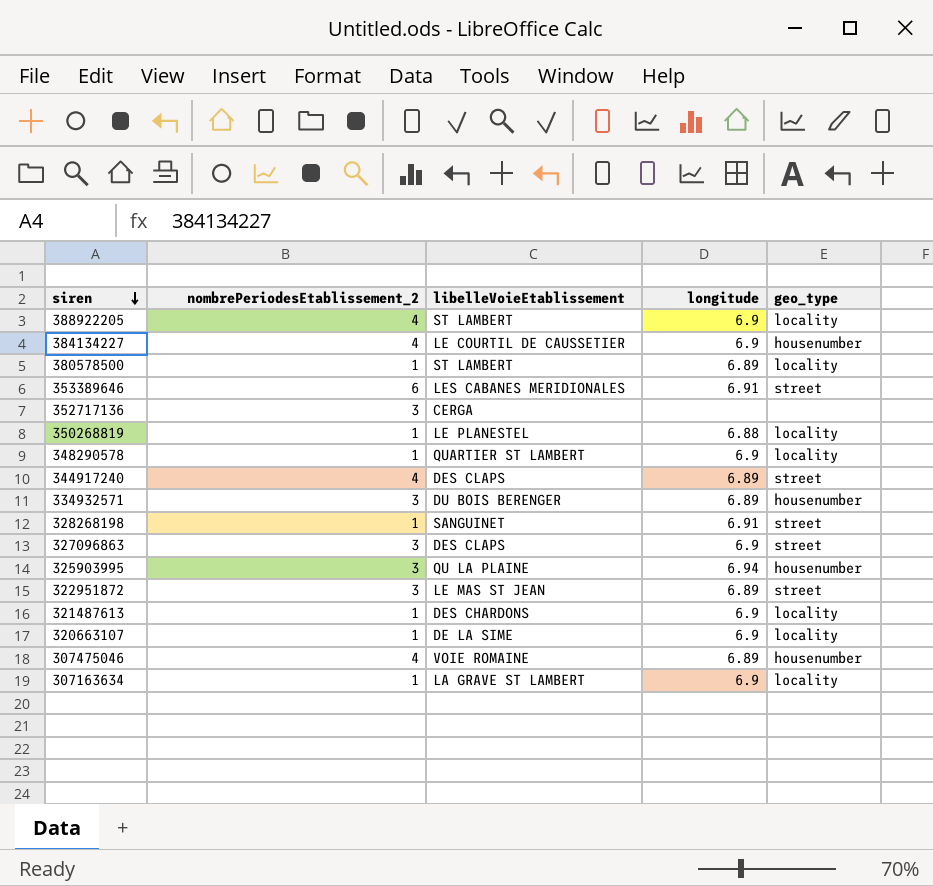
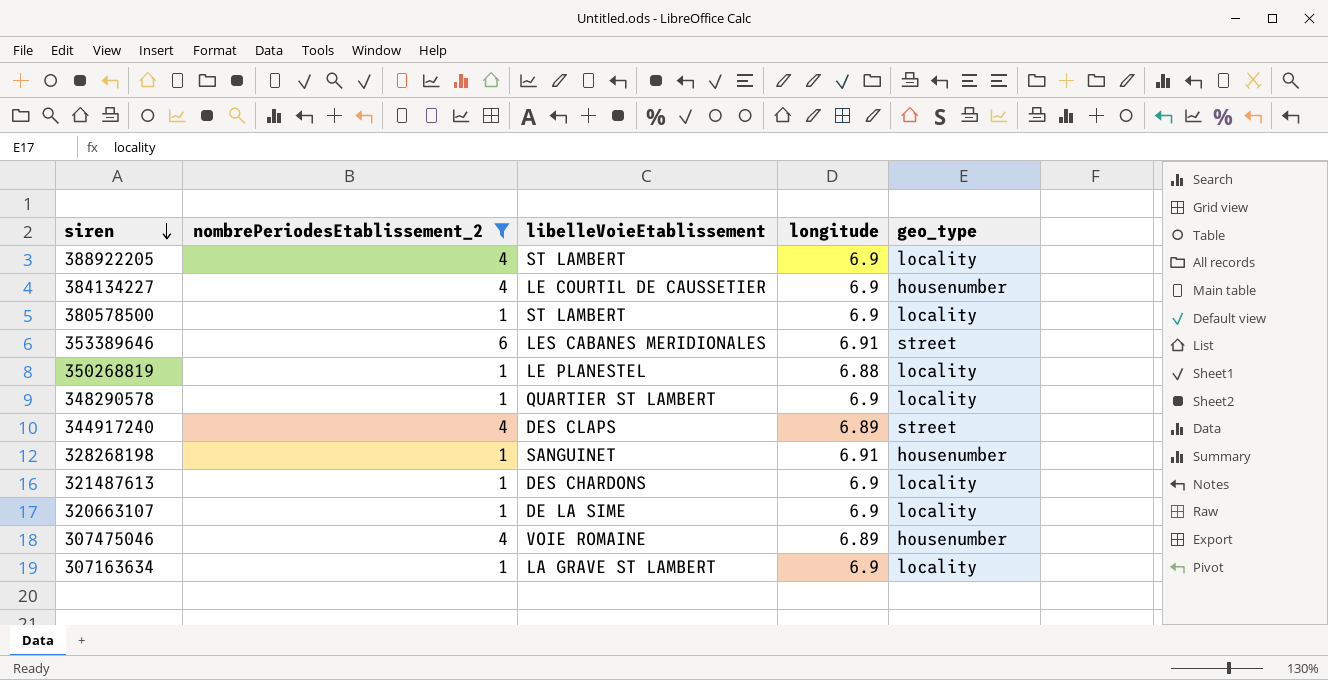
filter: none -> nombrePeriodesEtablissement_2 != 3
380578500 | longitude: 6.89 -> 6.9
328268198 | geo_type: street -> housenumber

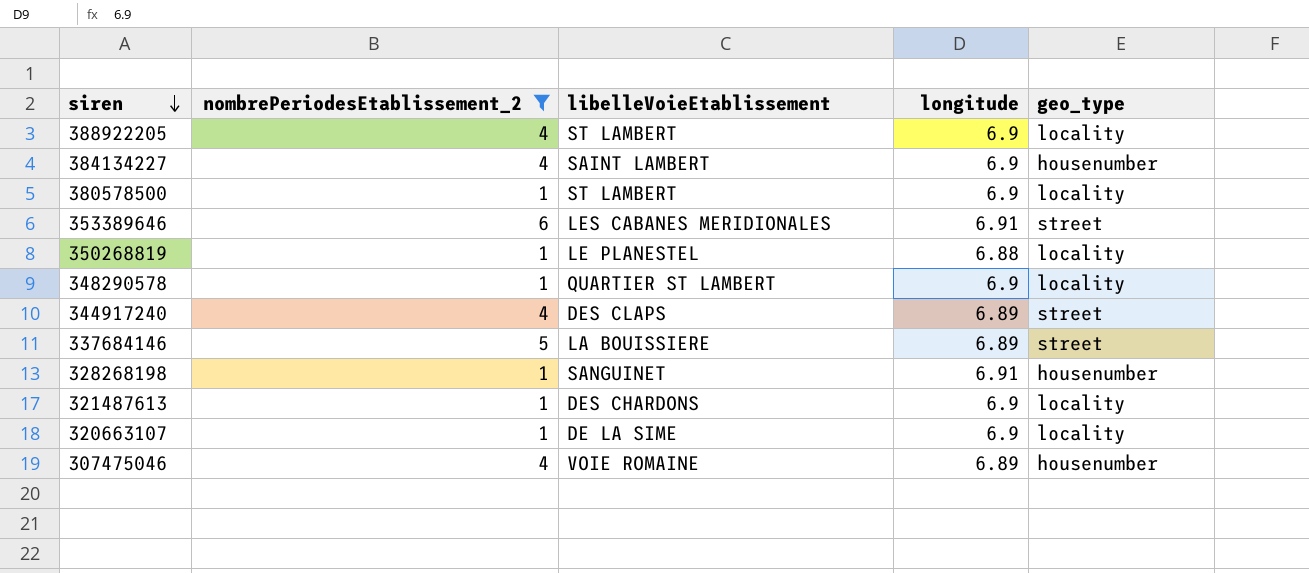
row 307163634: 1 | LA GRAVE ST LAMBERT | 6.9 | locality -> none
384134227 | libelleVoieEtablissement: LE COURTIL DE CAUSSETIER -> SAINT LAMBERT
row 337684146: none -> 5 | LA BOUISSIERE | 6.89 | street

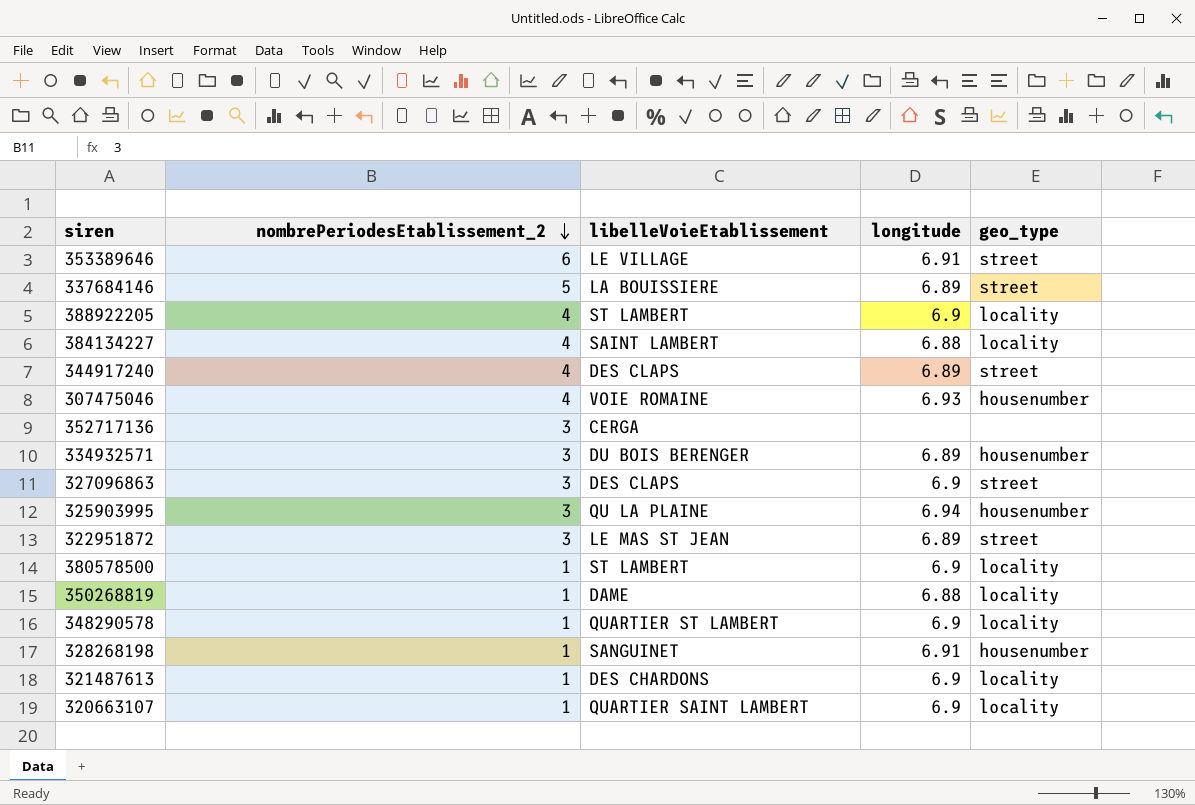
filter: nombrePeriodesEtablissement_2 != 3 -> none
row order: siren descending -> nombrePeriodesEtablissement_2 descending
353389646 | libelleVoieEtablissement: LES CABANES MERIDIONALES -> LE VILLAGE
384134227 | longitude: 6.9 -> 6.88
384134227 | geo_type: housenumber -> locality
307475046 | longitude: 6.89 -> 6.93
350268819 | libelleVoieEtablissement: LE PLANESTEL -> DAME
320663107 | libelleVoieEtablissement: DE LA SIME -> QUARTIER SAINT LAMBERT

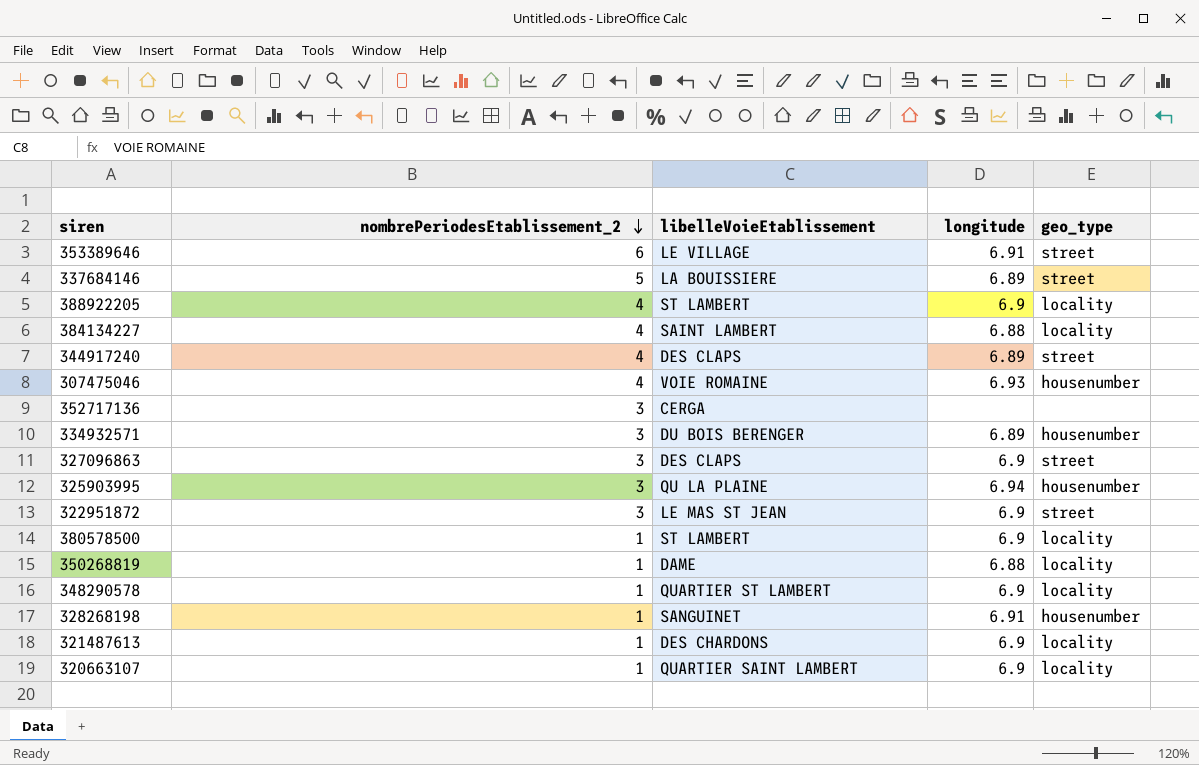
322951872 | longitude: 6.89 -> 6.9

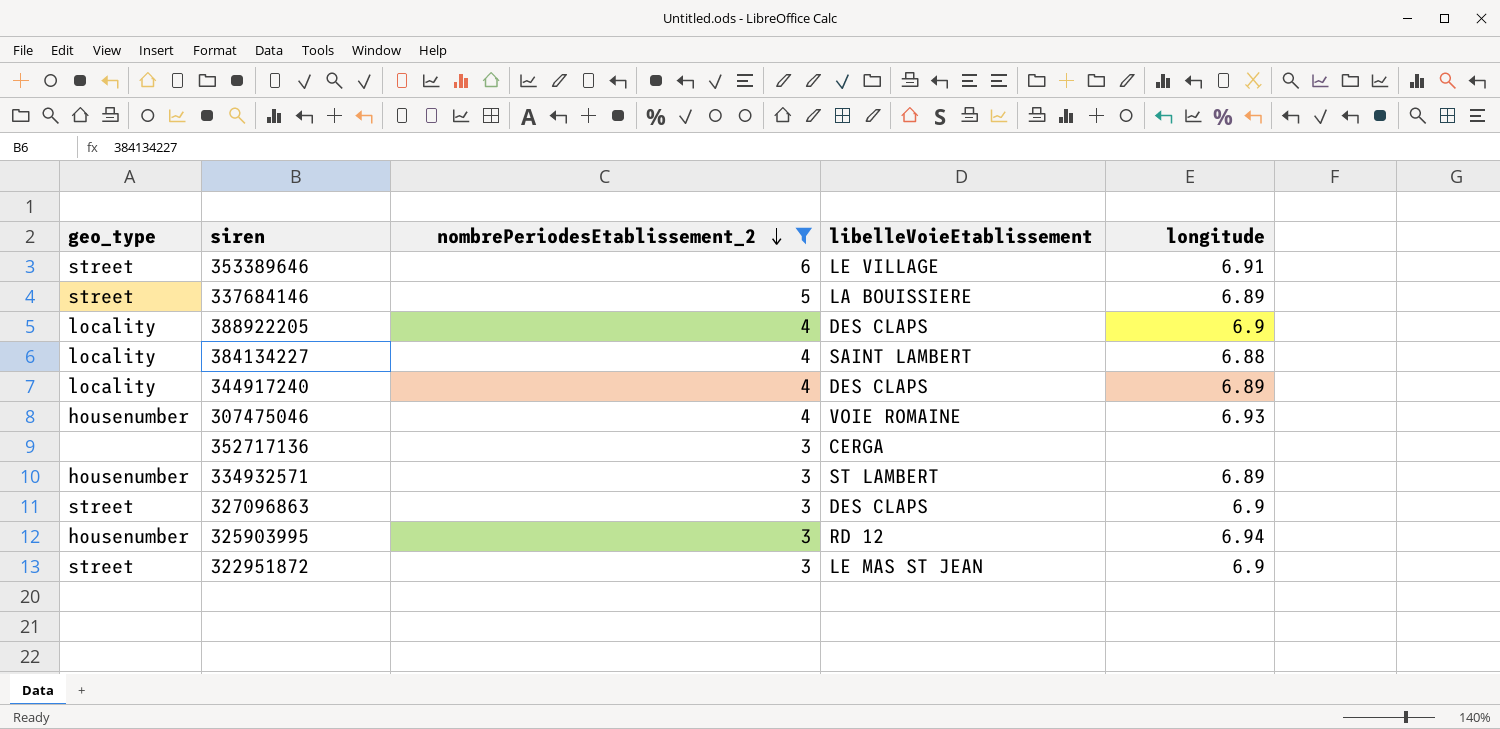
filter: none -> nombrePeriodesEtablissement_2 != 1
column geo_type | position: 5 -> 1
388922205 | libelleVoieEtablissement: ST LAMBERT -> DES CLAPS
344917240 | geo_type: street -> locality
334932571 | libelleVoieEtablissement: DU BOIS BERENGER -> ST LAMBERT
325903995 | libelleVoieEtablissement: QU LA PLAINE -> RD 12

